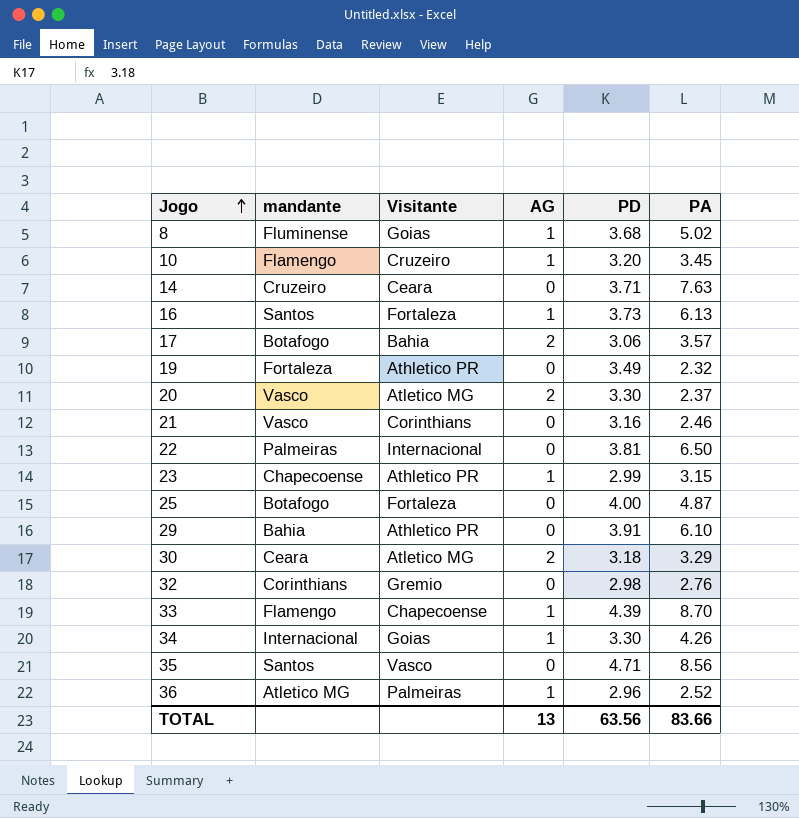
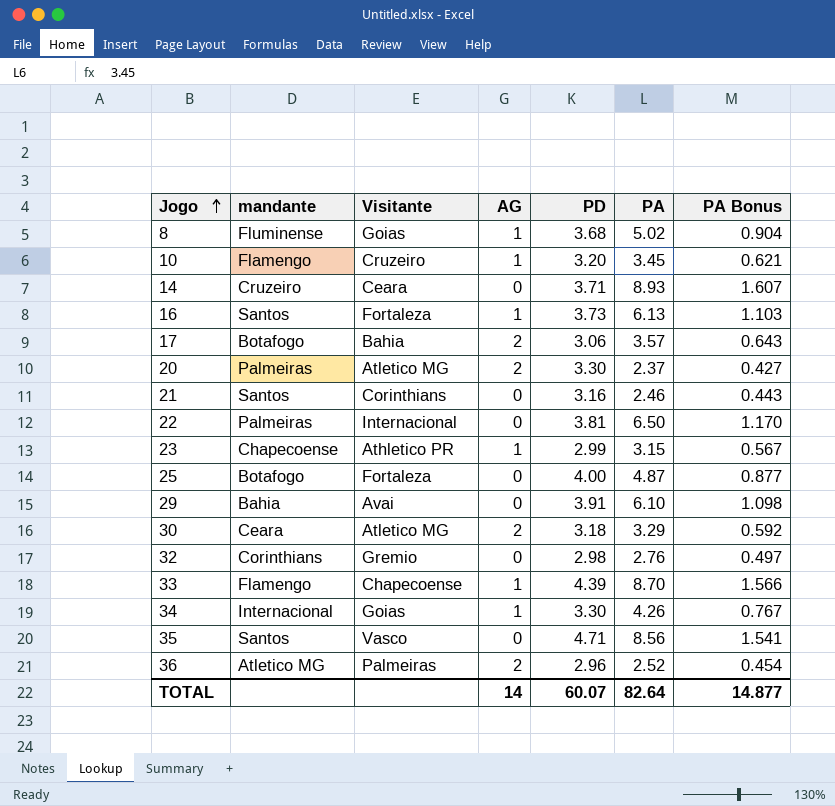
column PA Bonus | formula: none -> [PA] * 0.18
row 19: Fortaleza | Athletico PR | 0 | 3.49 | 2.32 -> none
14 | PA: 7.63 -> 8.93
20 | mandante: Vasco -> Palmeiras
21 | mandante: Vasco -> Santos
29 | Visitante: Athletico PR -> Avai
36 | AG: 1 -> 2
TOTAL | AG: 13 -> 14
TOTAL | PD: 63.56 -> 60.07
TOTAL | PA: 83.66 -> 82.64

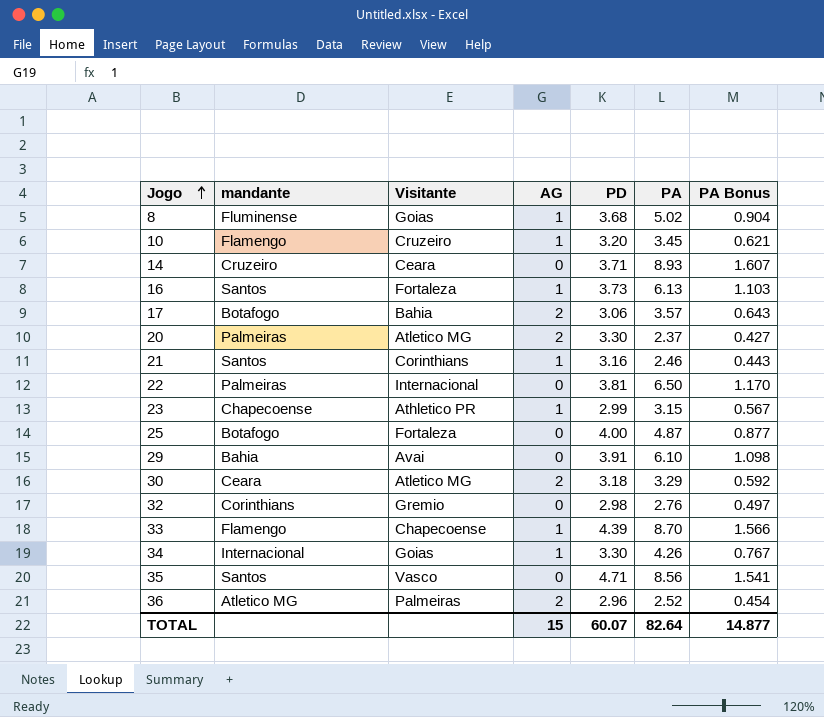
21 | AG: 0 -> 1
TOTAL | AG: 14 -> 15

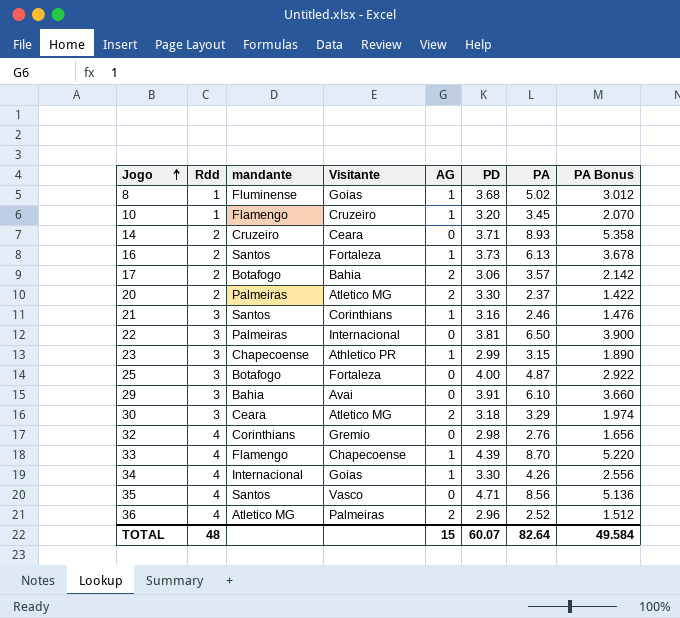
column Rdd | position: none -> 2
column PA Bonus | formula: [PA] * 0.18 -> [PA] * 0.6
TOTAL | PA Bonus: 14.877 -> 49.584

